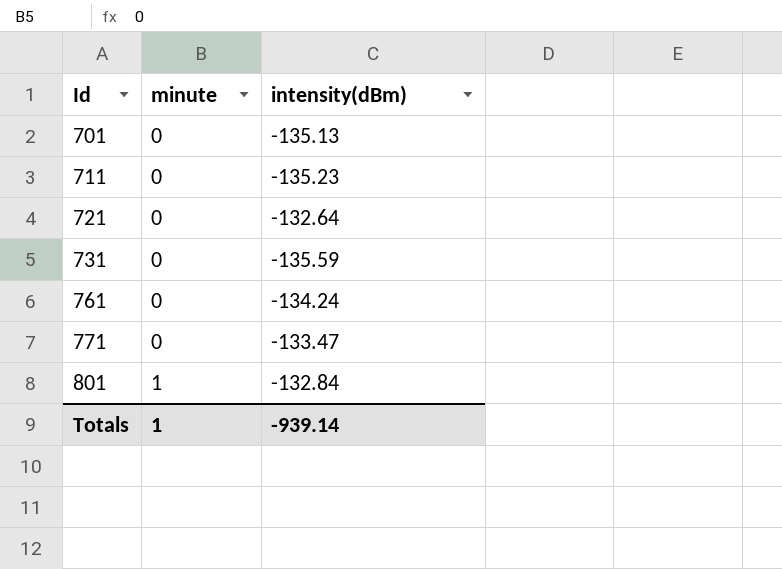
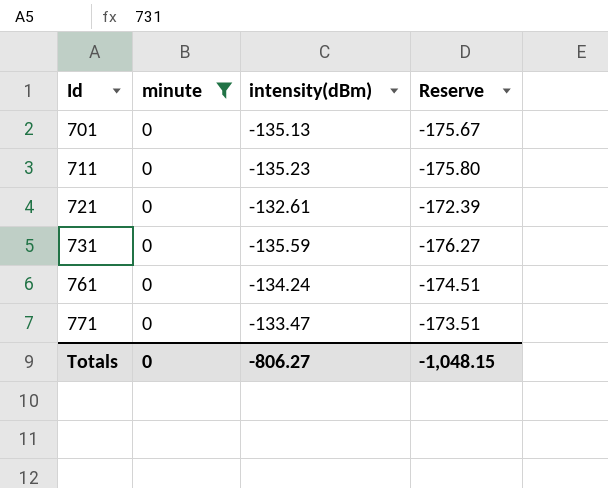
filter: none -> minute = 0
column Reserve | formula: none -> [intensity(dBm)] * 1.3
721 | intensity(dBm): -132.64 -> -132.61
Totals | minute: 1 -> 0
Totals | intensity(dBm): -939.14 -> -806.27

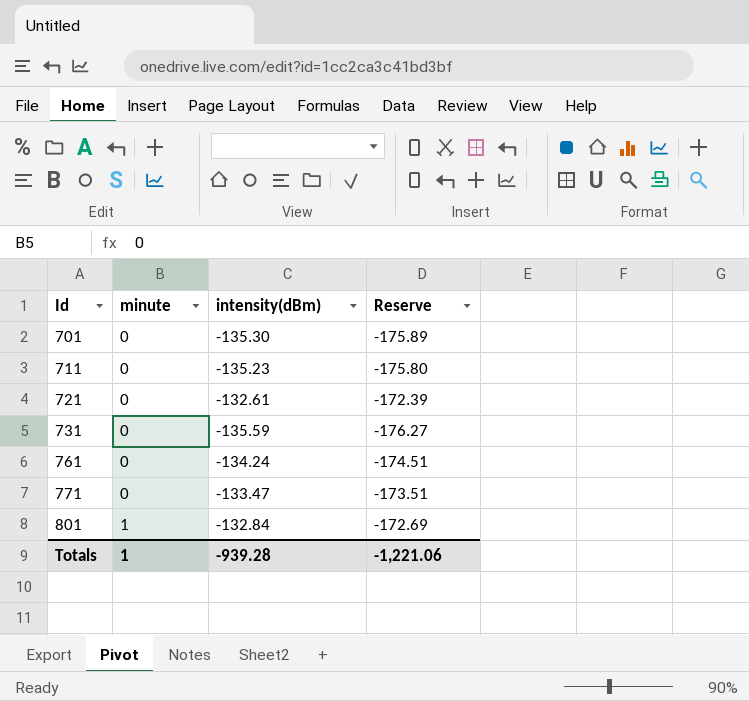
filter: minute = 0 -> none
701 | intensity(dBm): -135.13 -> -135.30
701 | Reserve: -175.67 -> -175.89
Totals | minute: 0 -> 1
Totals | intensity(dBm): -806.27 -> -939.28
Totals | Reserve: -1,048.15 -> -1,221.06

